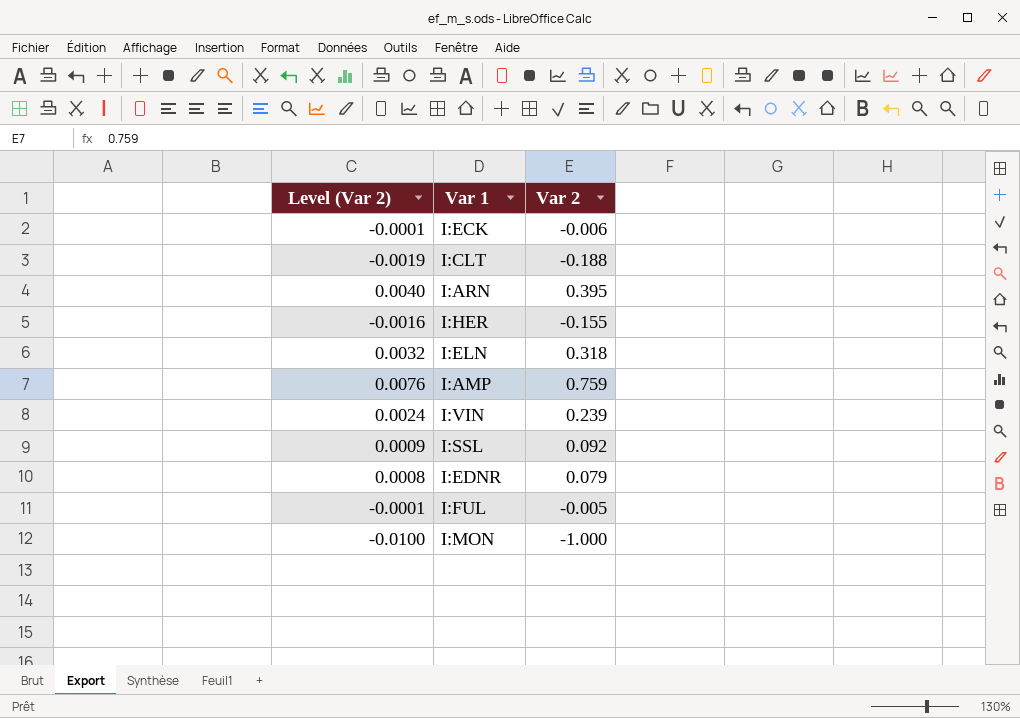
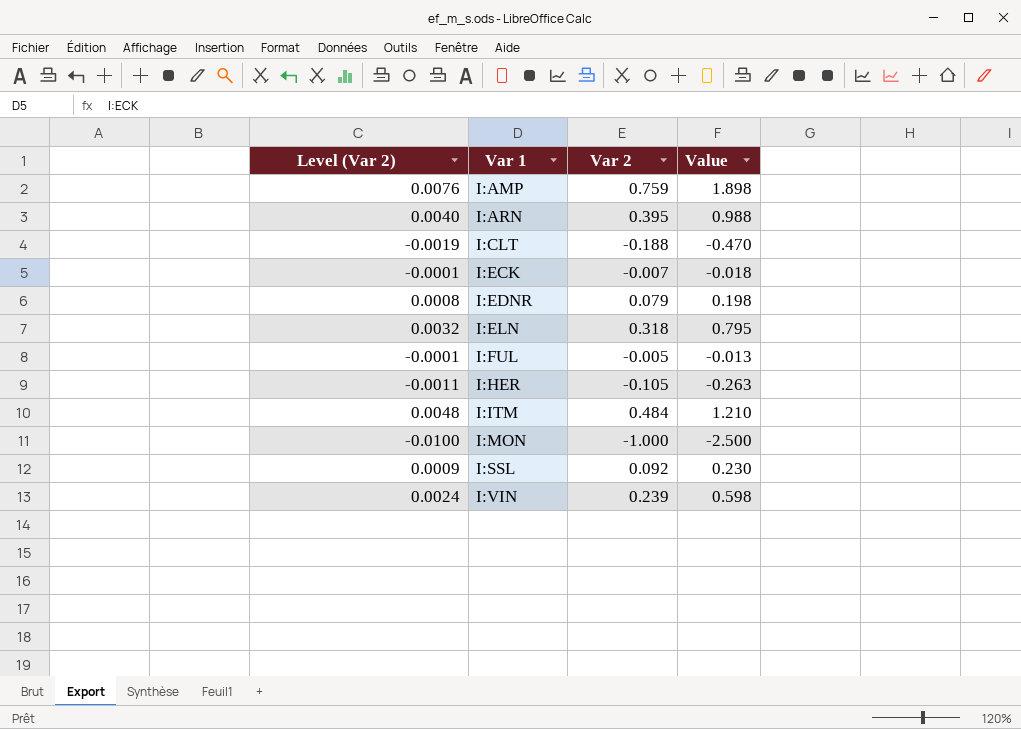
row order: none -> Var 1 ascending
column Value | formula: none -> [Var 2] * 2.5
I:ECK | Var 2: -0.006 -> -0.007
I:HER | Level (Var 2): -0.0016 -> -0.0011
I:HER | Var 2: -0.155 -> -0.105
row I:ITM: none -> 0.0048 | 0.484 | 1.210

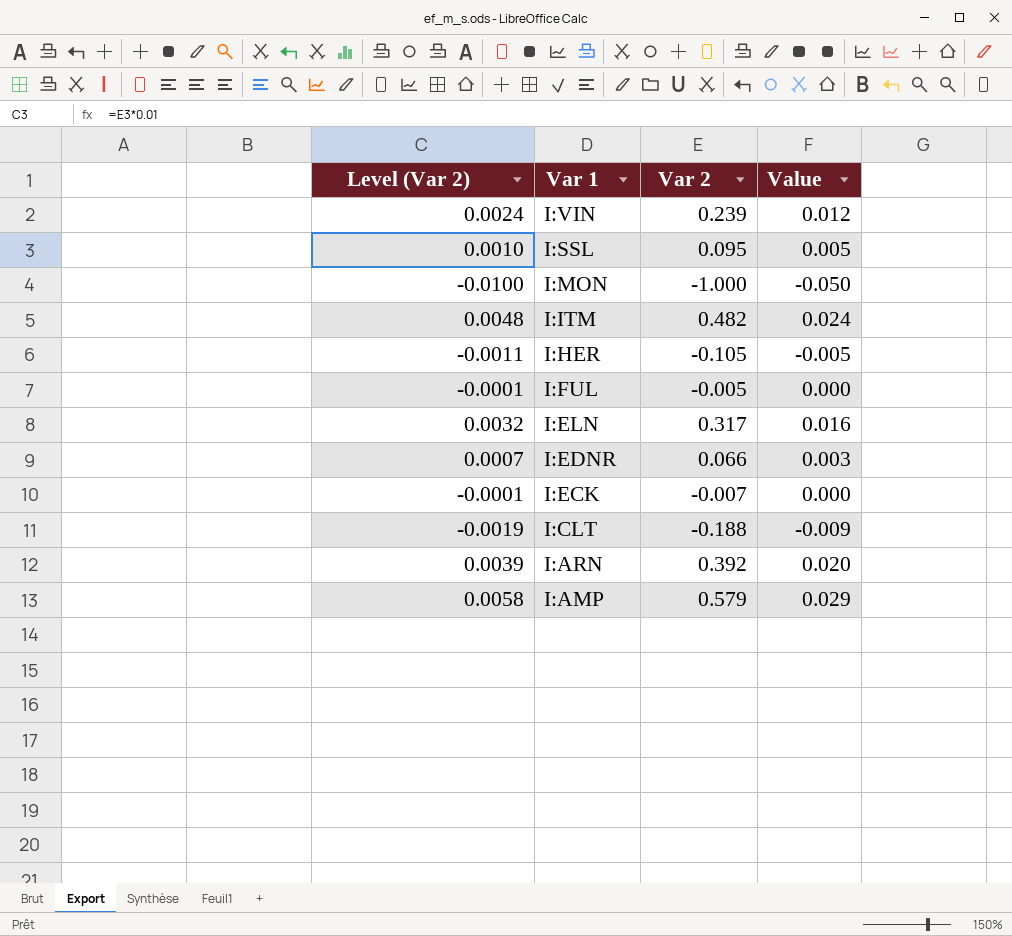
row order: Var 1 ascending -> Var 1 descending
column Value | formula: [Var 2] * 2.5 -> [Var 2] * 0.05
I:SSL | Level (Var 2): 0.0009 -> 0.0010
I:SSL | Var 2: 0.092 -> 0.095
I:ITM | Var 2: 0.484 -> 0.482
I:ELN | Var 2: 0.318 -> 0.317
I:EDNR | Level (Var 2): 0.0008 -> 0.0007
I:EDNR | Var 2: 0.079 -> 0.066
I:ARN | Level (Var 2): 0.0040 -> 0.0039
I:ARN | Var 2: 0.395 -> 0.392
I:AMP | Level (Var 2): 0.0076 -> 0.0058
I:AMP | Var 2: 0.759 -> 0.579

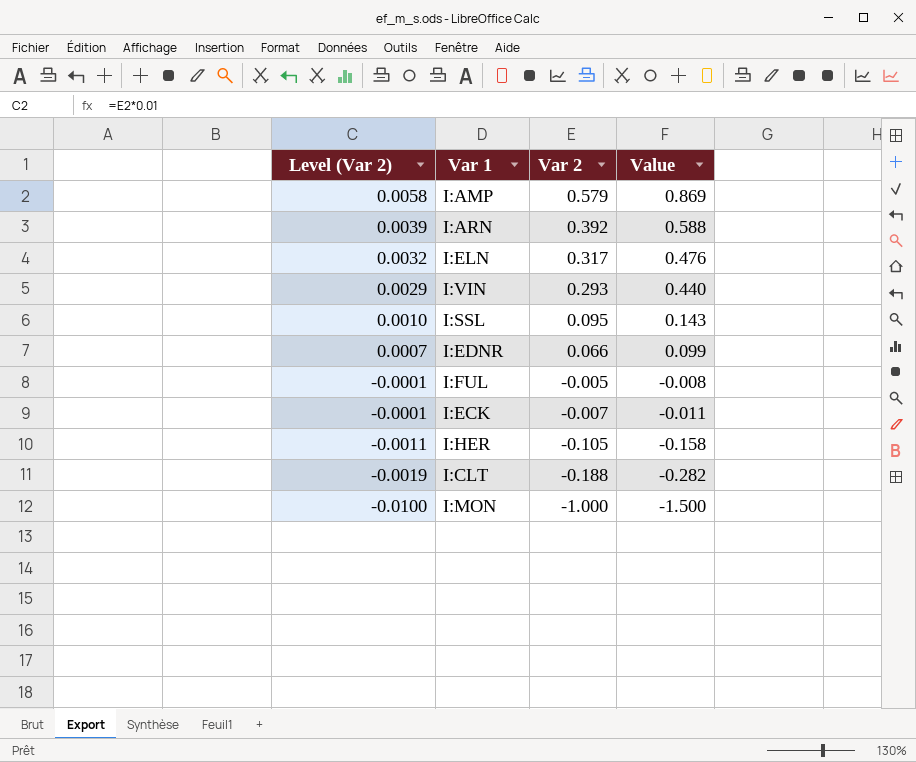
row order: Var 1 descending -> Level (Var 2) descending
column Value | formula: [Var 2] * 0.05 -> [Var 2] * 1.5
row I:ITM: 0.0048 | 0.482 | 0.024 -> none
I:VIN | Level (Var 2): 0.0024 -> 0.0029
I:VIN | Var 2: 0.239 -> 0.293

